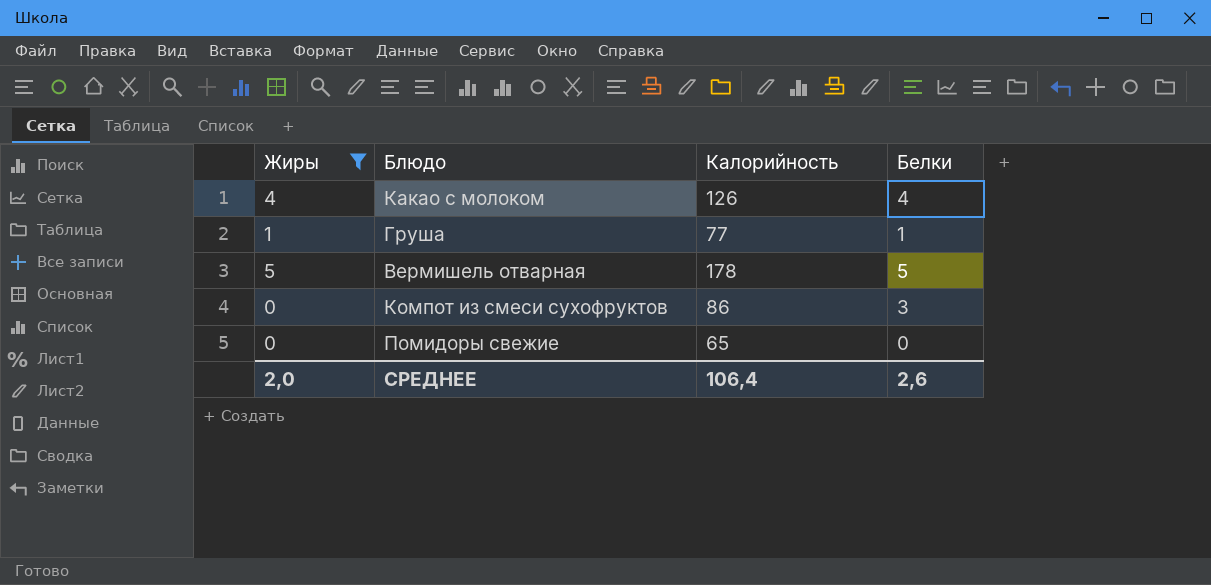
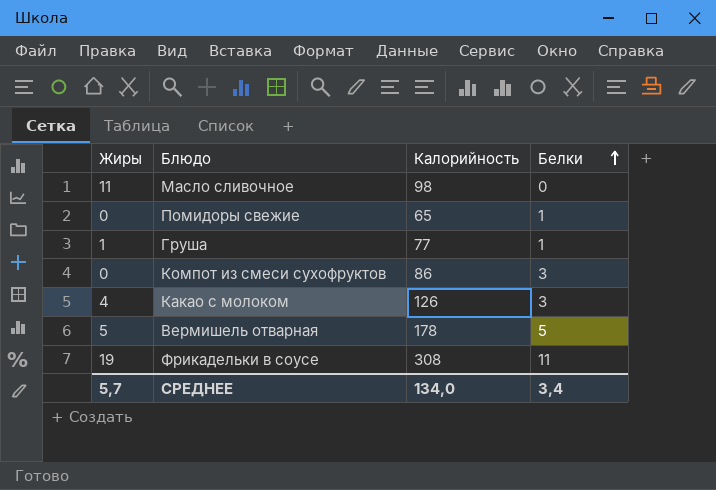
filter: Жиры <= 5 -> none
row order: none -> Белки ascending
Помидоры свежие | Белки: 0 -> 1
Какао с молоком | Белки: 4 -> 3
СРЕДНЕЕ | Жиры: 2,0 -> 5,7
СРЕДНЕЕ | Калорийность: 106,4 -> 134,0
СРЕДНЕЕ | Белки: 2,6 -> 3,4

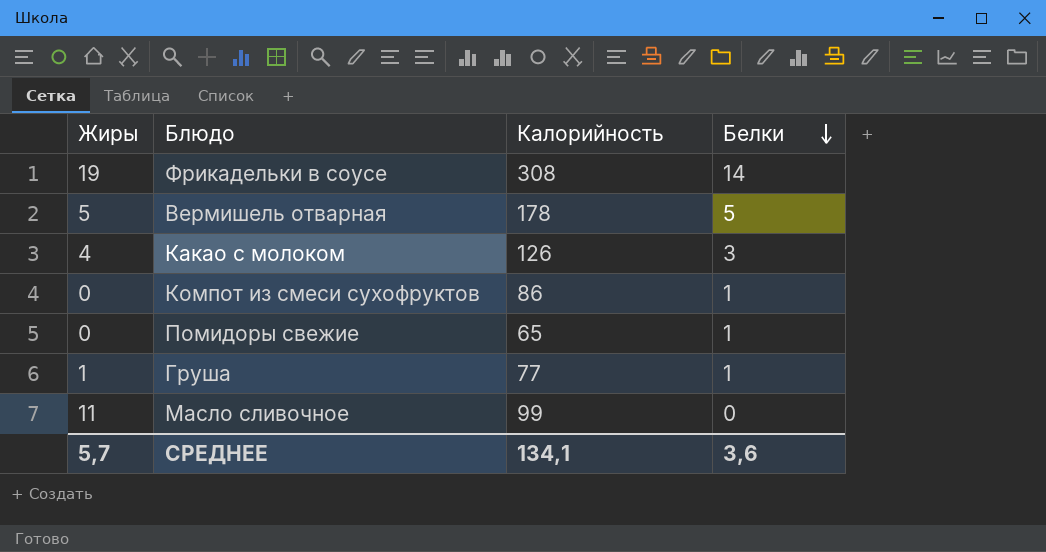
row order: Белки ascending -> Белки descending
Фрикадельки в соусе | Белки: 11 -> 14
Компот из смеси сухофруктов | Белки: 3 -> 1
Масло сливочное | Калорийность: 98 -> 99
СРЕДНЕЕ | Калорийность: 134,0 -> 134,1
СРЕДНЕЕ | Белки: 3,4 -> 3,6

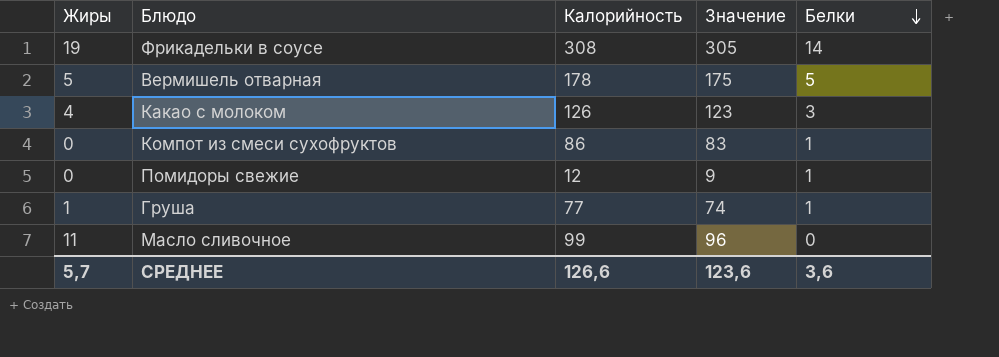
column Значение | formula: none -> [Калорийность] - 3
Помидоры свежие | Калорийность: 65 -> 12
СРЕДНЕЕ | Калорийность: 134,1 -> 126,6

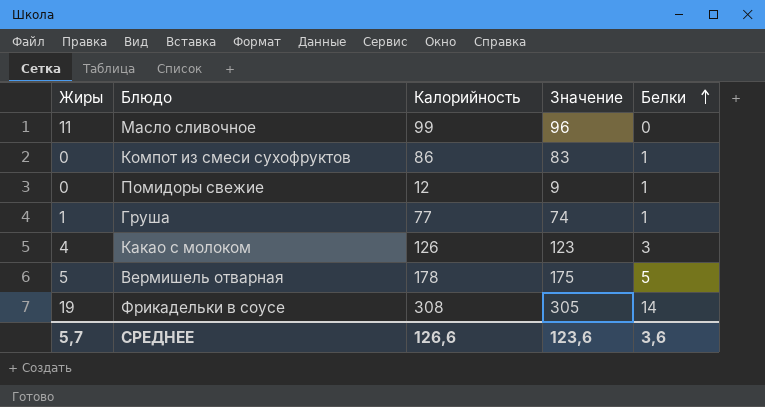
row order: Белки descending -> Белки ascending

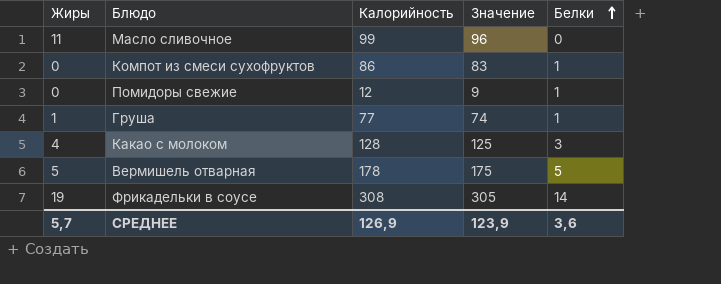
Какао с молоком | Калорийность: 126 -> 128
Какао с молоком | Значение: 123 -> 125
СРЕДНЕЕ | Калорийность: 126,6 -> 126,9
СРЕДНЕЕ | Значение: 123,6 -> 123,9

